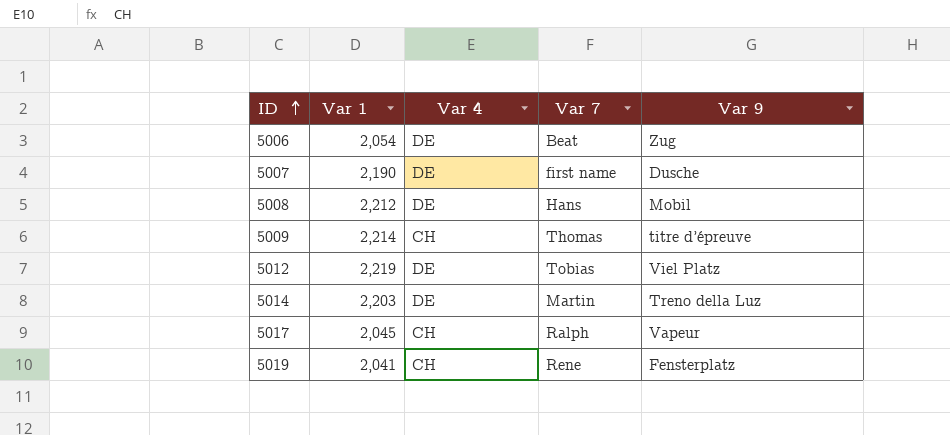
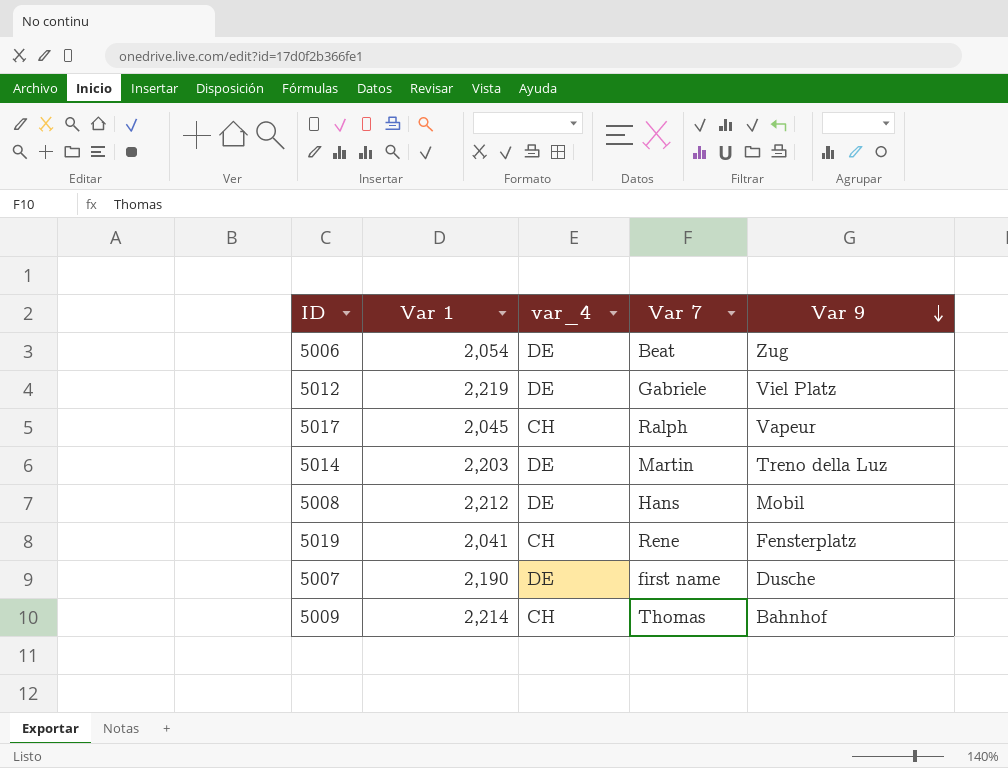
row order: ID ascending -> Var 9 descending
column name: Var 4 -> var_4
5012 | Var 7: Tobias -> Gabriele
5009 | Var 9: titre d’épreuve -> Bahnhof

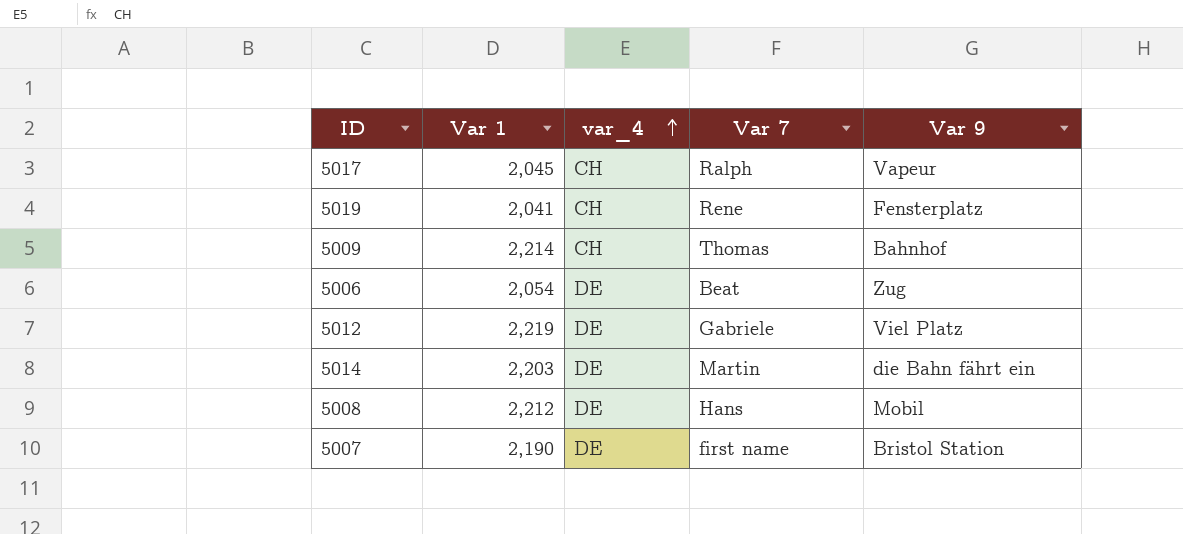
row order: Var 9 descending -> var_4 ascending
5014 | Var 9: Treno della Luz -> die Bahn fährt ein
5007 | Var 9: Dusche -> Bristol Station

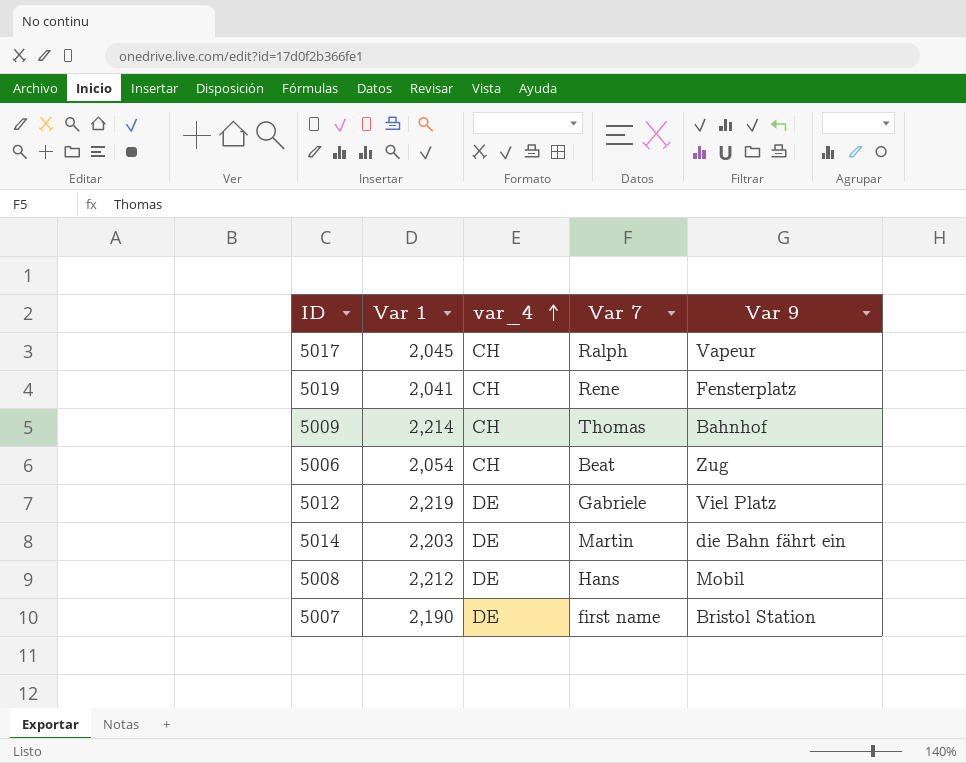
5006 | var_4: DE -> CH

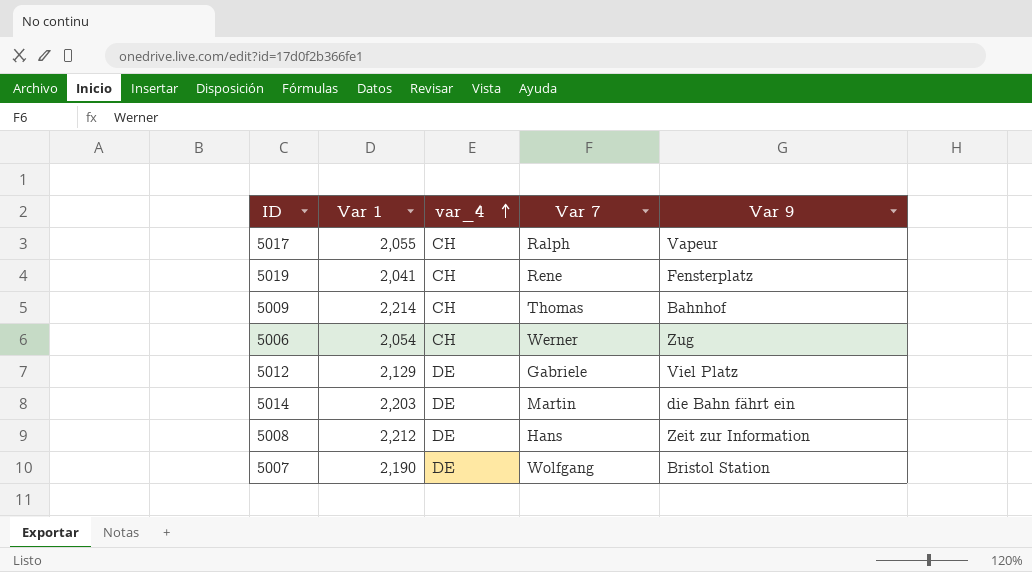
5017 | Var 1: 2,045 -> 2,055
5006 | Var 7: Beat -> Werner
5012 | Var 1: 2,219 -> 2,129
5008 | Var 9: Mobil -> Zeit zur Information
5007 | Var 7: first name -> Wolfgang

